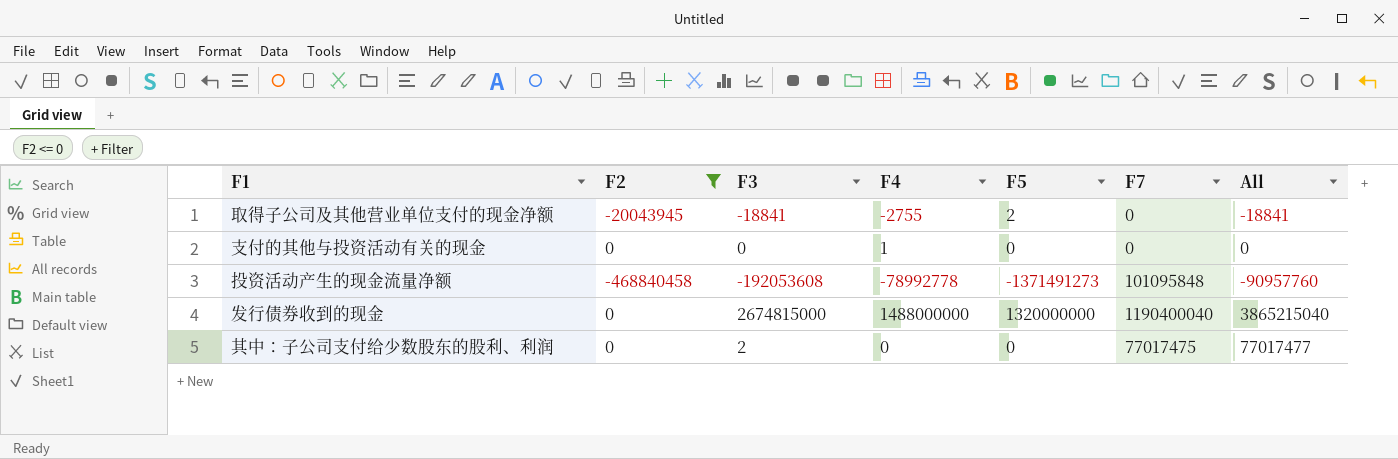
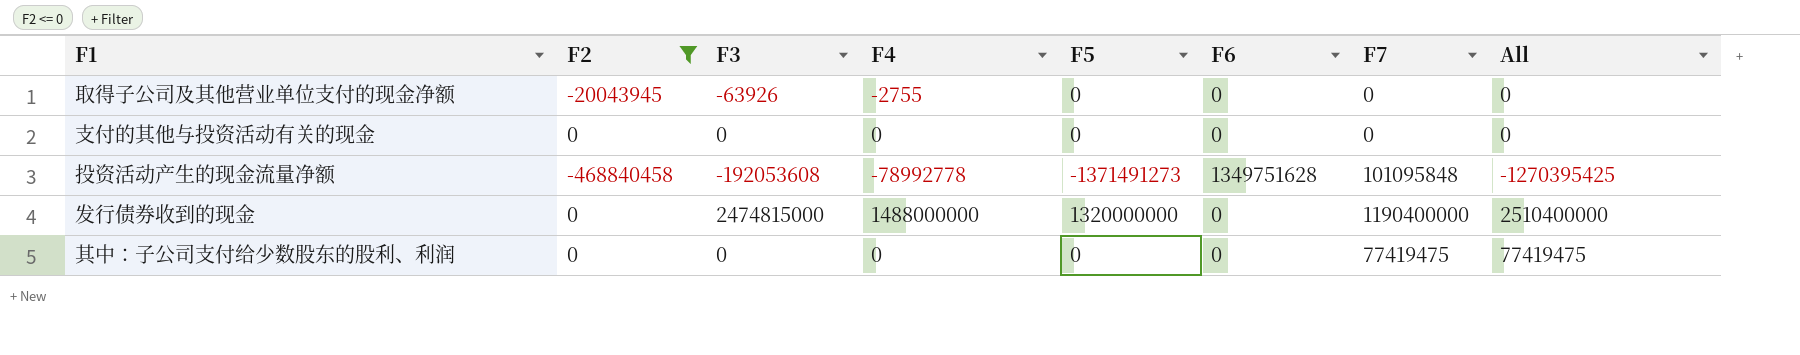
column F6 | position: none -> 6
column All | formula: [F3] + [F7] -> [F5] + [F7]
取得子公司及其他营业单位支付的现金净额 | F3: -18841 -> -63926
取得子公司及其他营业单位支付的现金净额 | F5: 2 -> 0
支付的其他与投资活动有关的现金 | F4: 1 -> 0
发行债券收到的现金 | F3: 2674815000 -> 2474815000
发行债券收到的现金 | F7: 1190400040 -> 1190400000
其中：子公司支付给少数股东的股利、利润 | F3: 2 -> 0
其中：子公司支付给少数股东的股利、利润 | F7: 77017475 -> 77419475

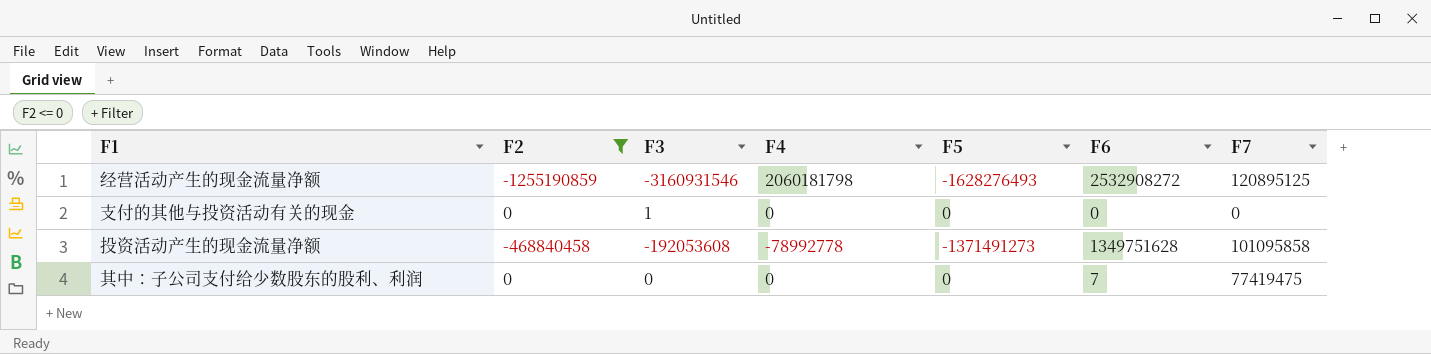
column All | formula: [F5] + [F7] -> none
row 取得子公司及其他营业单位支付的现金净额: -20043945 | -63926 | -2755 | 0 | 0 | 0 | 0 -> none
row 发行债券收到的现金: 0 | 2474815000 | 1488000000 | 1320000000 | 0 | 1190400000 | 2510400000 -> none
row 经营活动产生的现金流量净额: none -> -1255190859 | -3160931546 | 2060181798 | -1628276493 | 2532908272 | 120895125
支付的其他与投资活动有关的现金 | F3: 0 -> 1
投资活动产生的现金流量净额 | F7: 101095848 -> 101095858
其中：子公司支付给少数股东的股利、利润 | F6: 0 -> 7

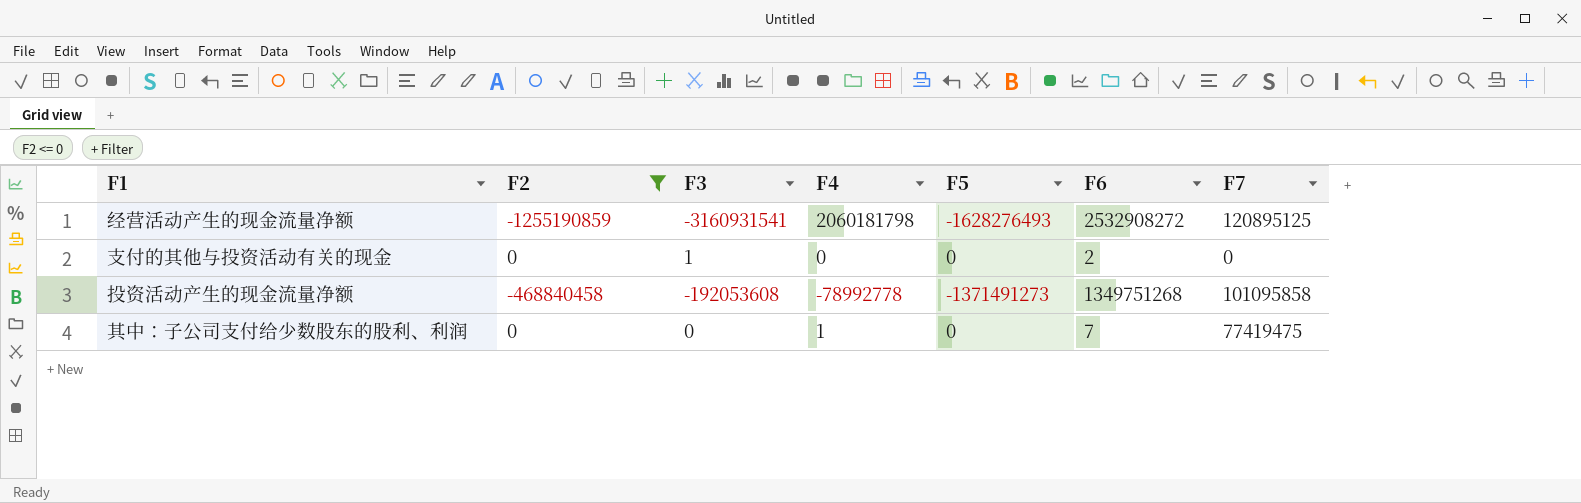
经营活动产生的现金流量净额 | F3: -3160931546 -> -3160931541
支付的其他与投资活动有关的现金 | F6: 0 -> 2
投资活动产生的现金流量净额 | F6: 1349751628 -> 1349751268
其中：子公司支付给少数股东的股利、利润 | F4: 0 -> 1

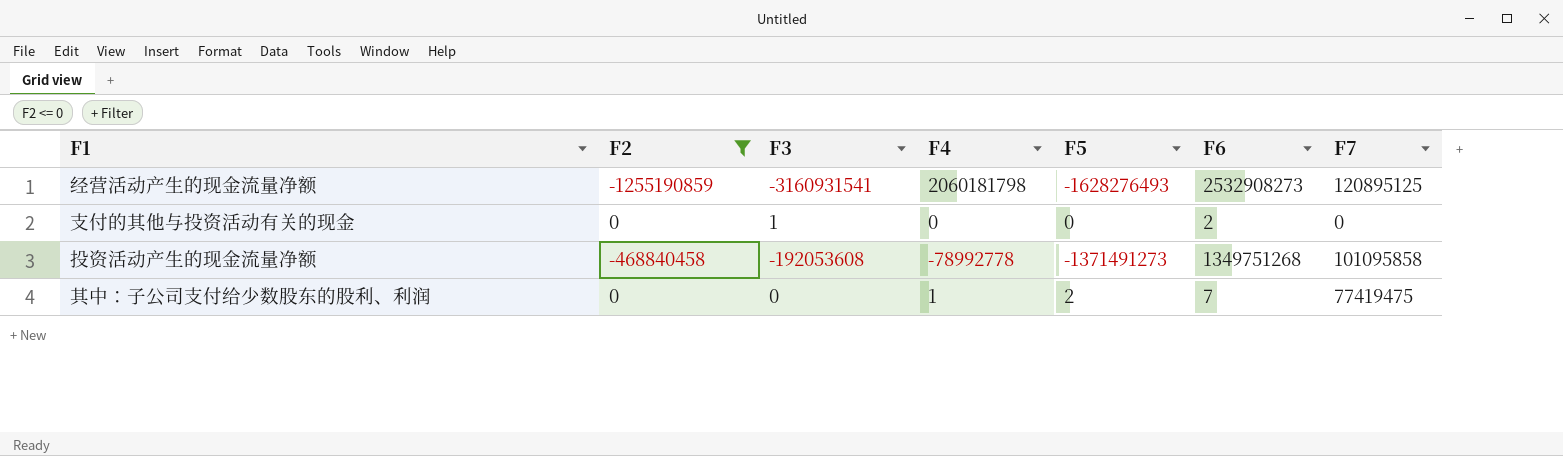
经营活动产生的现金流量净额 | F6: 2532908272 -> 2532908273
其中：子公司支付给少数股东的股利、利润 | F5: 0 -> 2

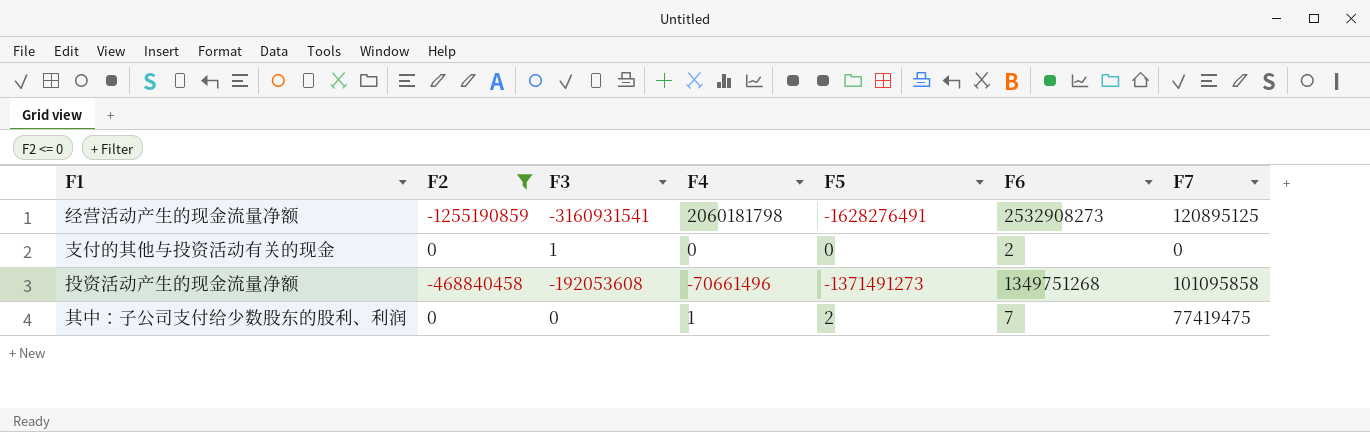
经营活动产生的现金流量净额 | F5: -1628276493 -> -1628276491
投资活动产生的现金流量净额 | F4: -78992778 -> -70661496

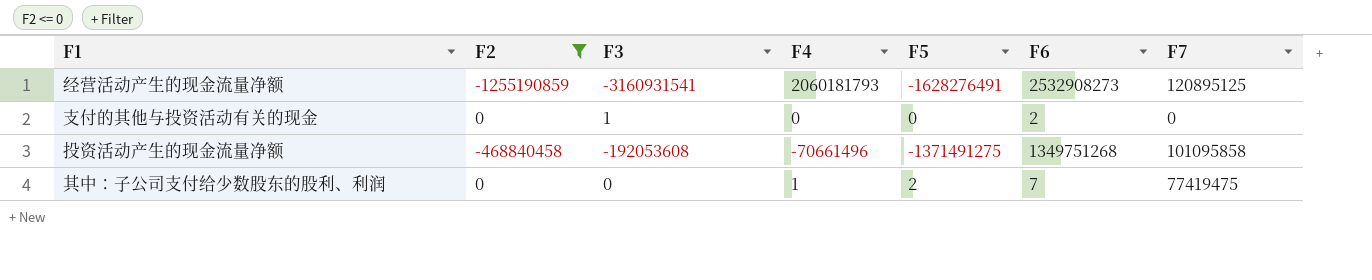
经营活动产生的现金流量净额 | F4: 2060181798 -> 2060181793
投资活动产生的现金流量净额 | F5: -1371491273 -> -1371491275

